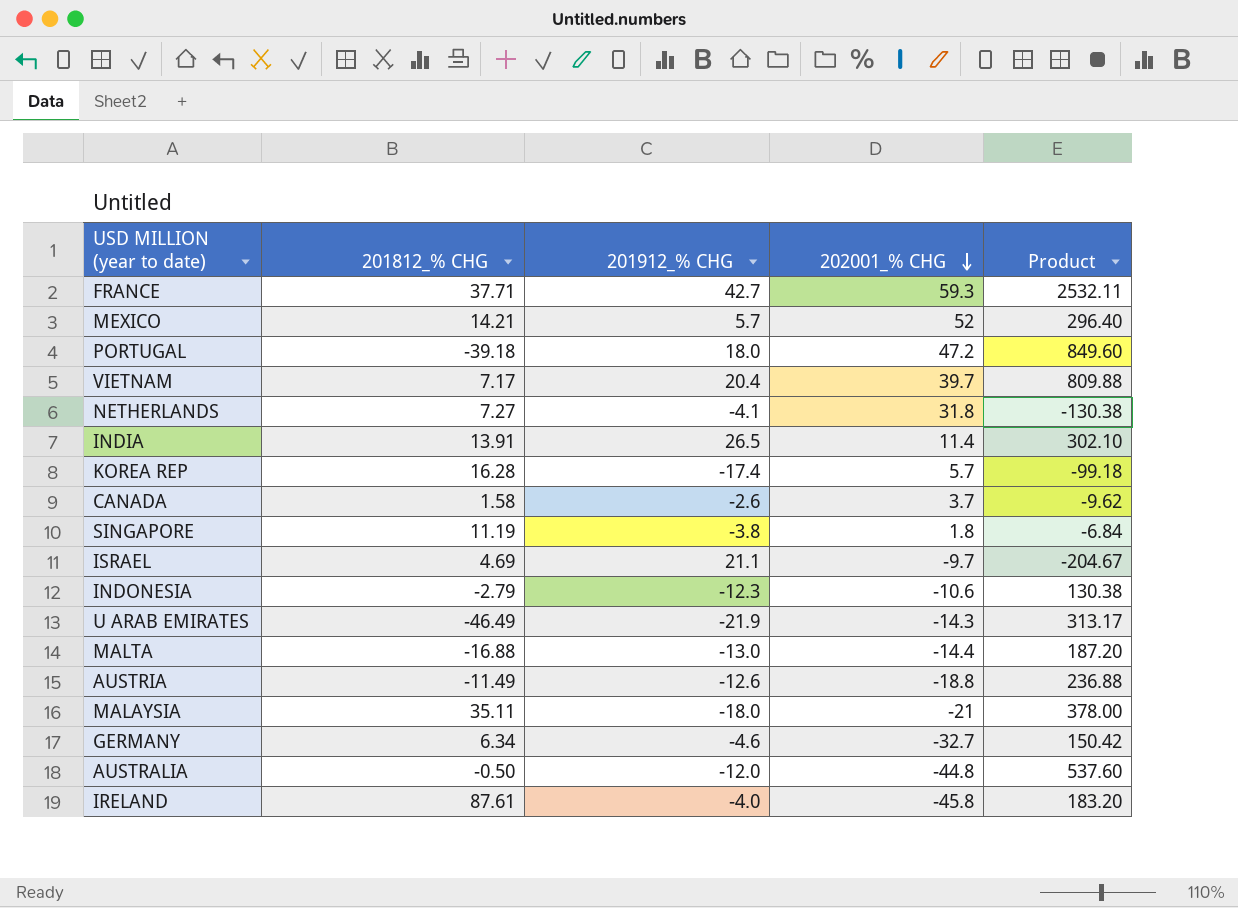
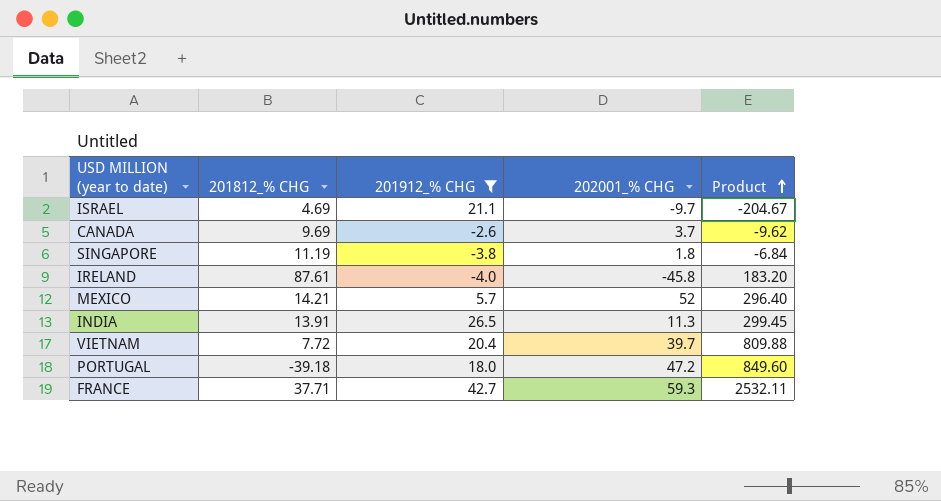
filter: none -> 201912_% CHG >= -4.0
row order: 202001_% CHG descending -> Product ascending
CANADA | 201812_% CHG: 1.58 -> 9.69
INDIA | 202001_% CHG: 11.4 -> 11.3
INDIA | Product: 302.10 -> 299.45
VIETNAM | 201812_% CHG: 7.17 -> 7.72

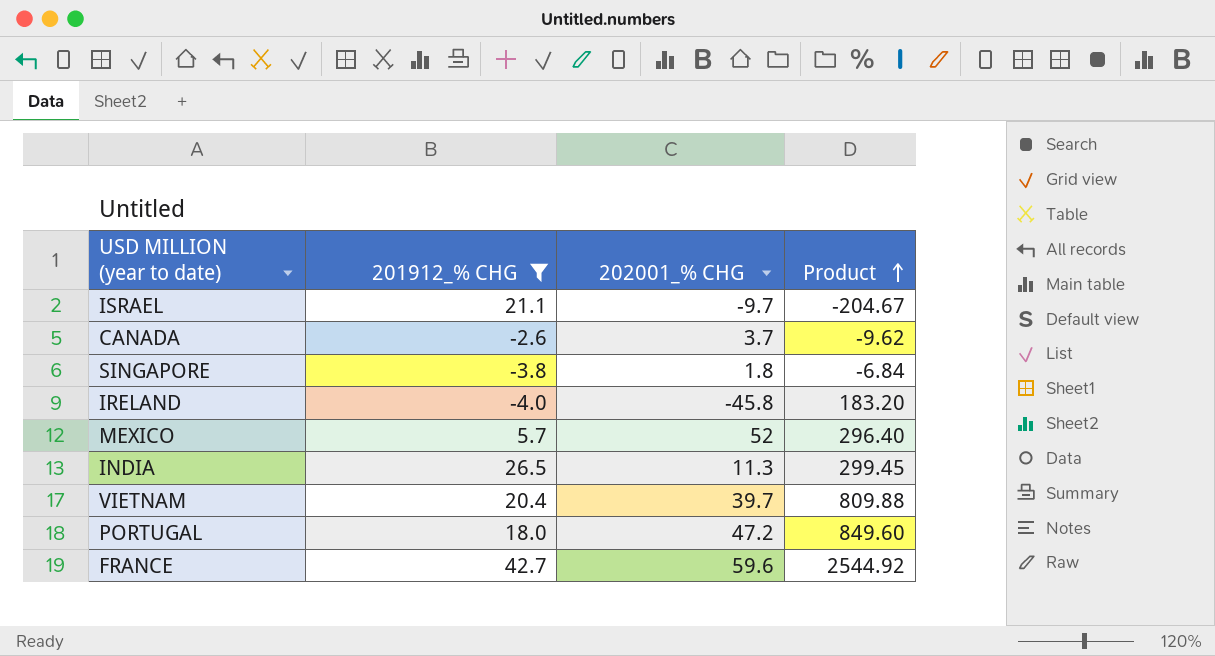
column 201812_% CHG | position: 2 -> none
FRANCE | 202001_% CHG: 59.3 -> 59.6
FRANCE | Product: 2532.11 -> 2544.92

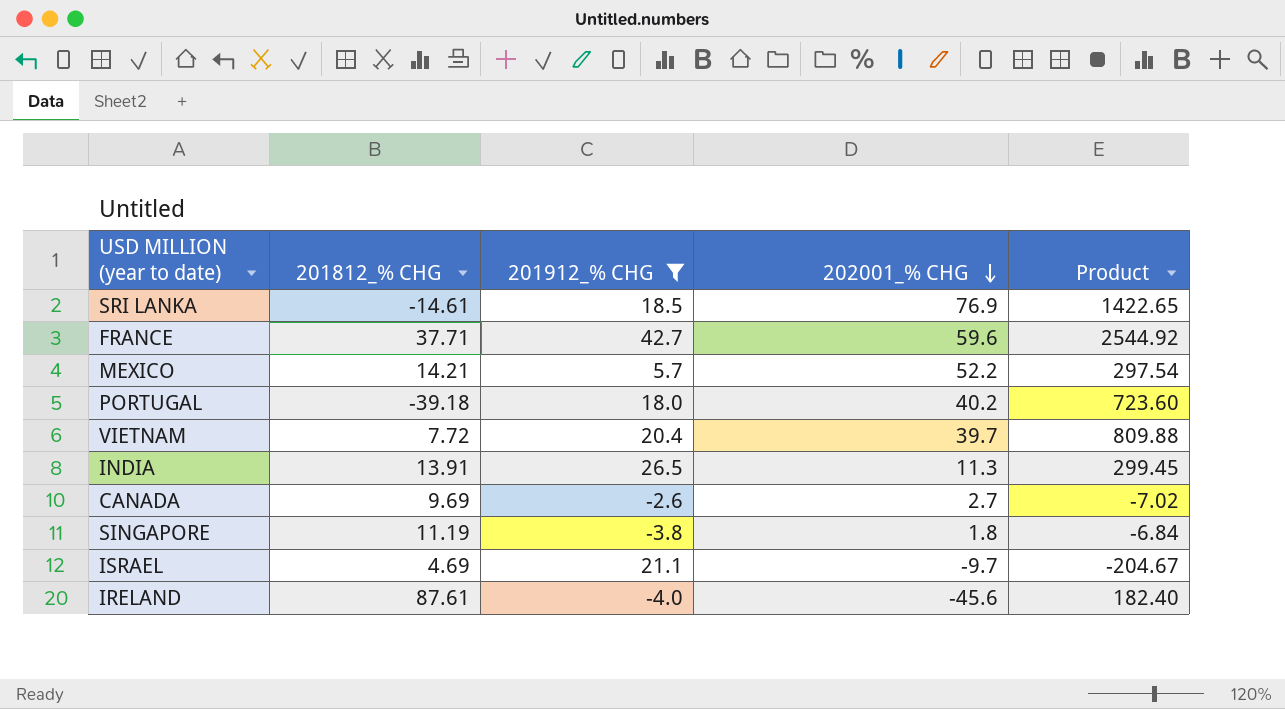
row order: Product ascending -> 202001_% CHG descending
column 201812_% CHG | position: none -> 2
row SRI LANKA: none -> -14.61 | 18.5 | 76.9 | 1422.65
MEXICO | 202001_% CHG: 52 -> 52.2
MEXICO | Product: 296.40 -> 297.54
PORTUGAL | 202001_% CHG: 47.2 -> 40.2
PORTUGAL | Product: 849.60 -> 723.60
CANADA | 202001_% CHG: 3.7 -> 2.7
CANADA | Product: -9.62 -> -7.02
IRELAND | 202001_% CHG: -45.8 -> -45.6
IRELAND | Product: 183.20 -> 182.40

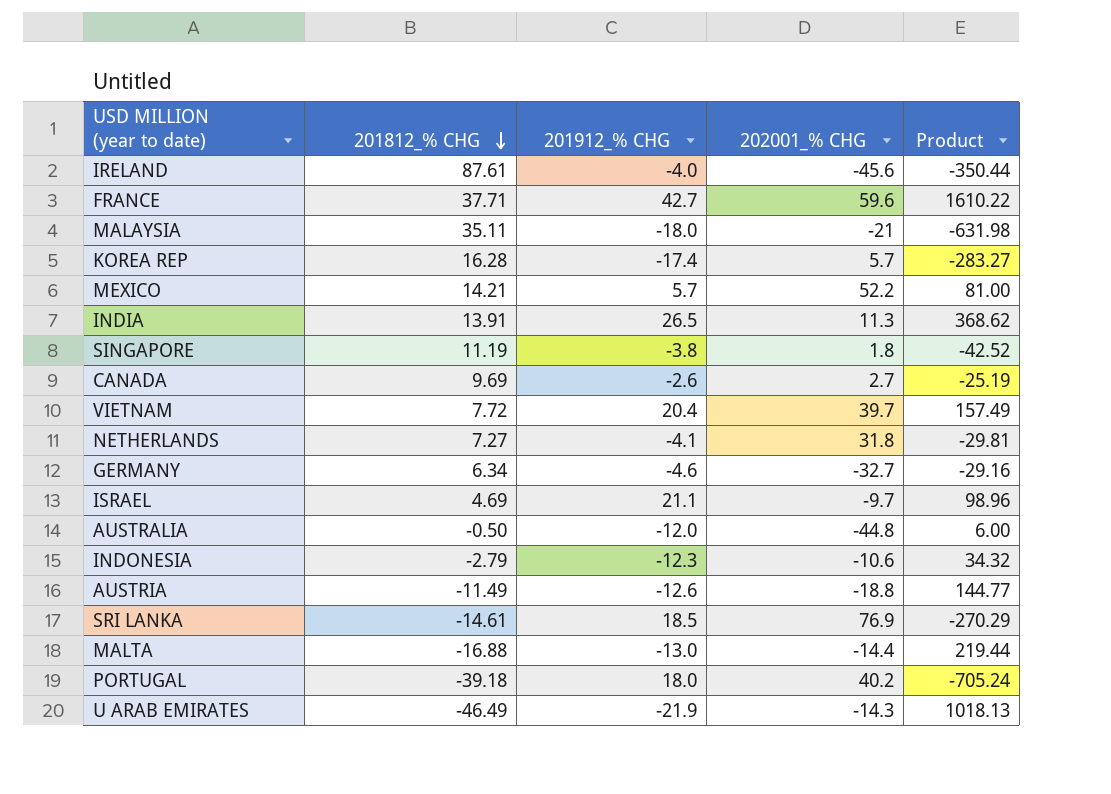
filter: 201912_% CHG >= -4.0 -> none
row order: 202001_% CHG descending -> 201812_% CHG descending
column Product | formula: [201912_% CHG] * [202001_% CHG] -> [201812_% CHG] * [201912_% CHG]

